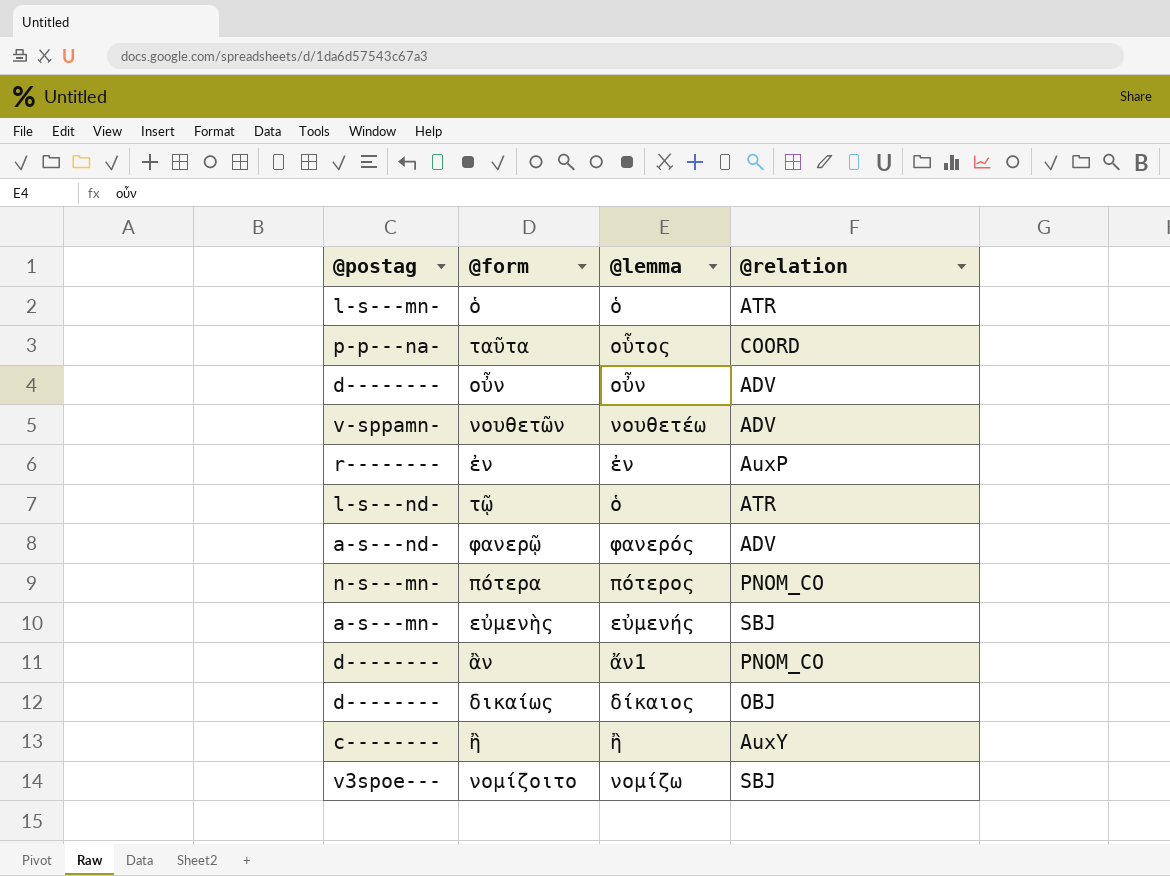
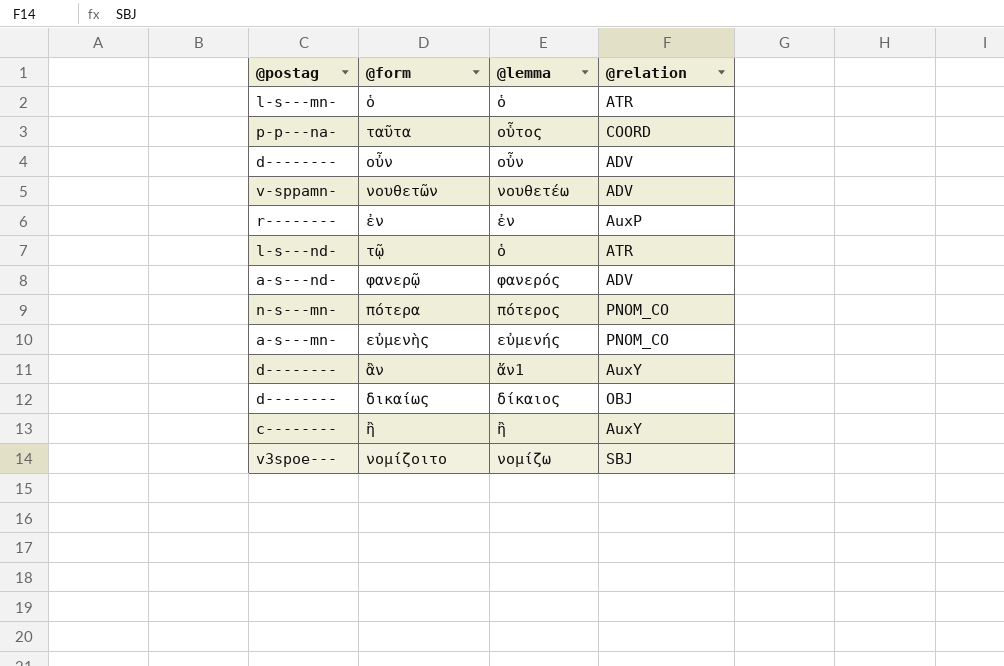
εὐμενὴς | @relation: SBJ -> PNOM_CO
ἂν | @relation: PNOM_CO -> AuxY

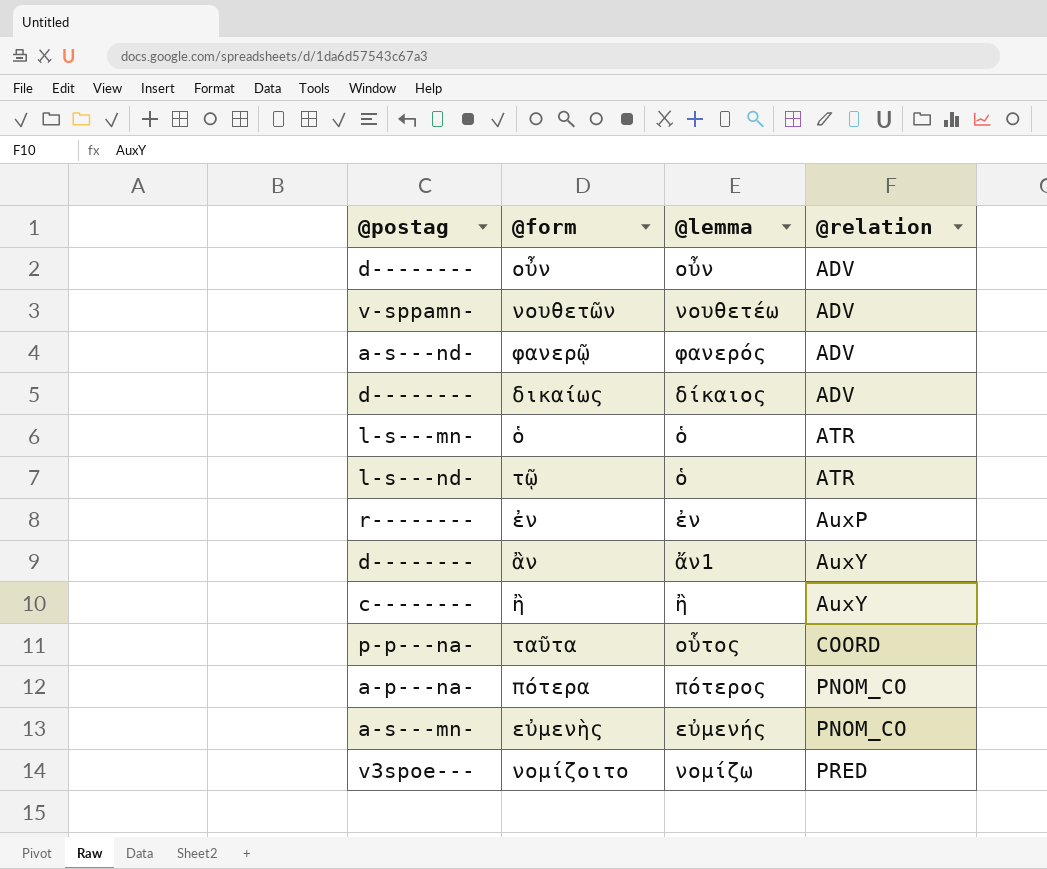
row order: none -> @relation ascending
δικαίως | @relation: OBJ -> ADV
πότερα | @postag: n-s---mn- -> a-p---na-
νομίζοιτο | @relation: SBJ -> PRED

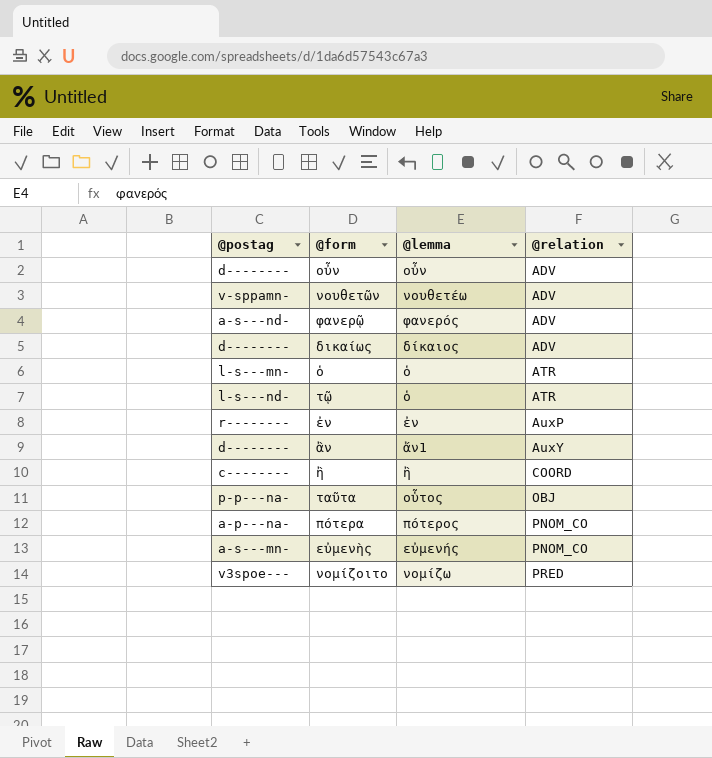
ἢ | @relation: AuxY -> COORD
ταῦτα | @relation: COORD -> OBJ

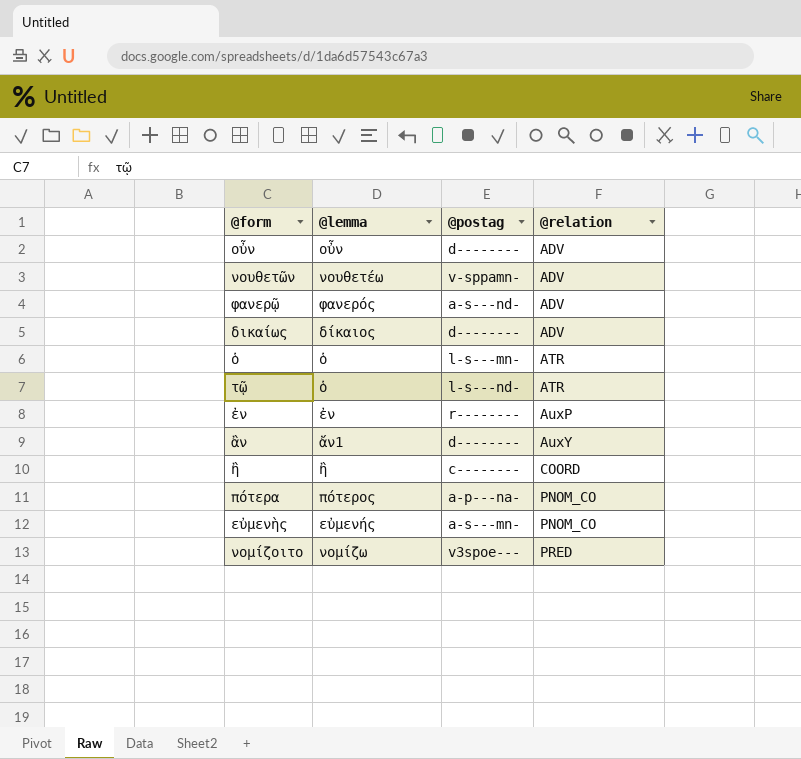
column @postag | position: 1 -> 3
row ταῦτα: p-p---na- | οὗτος | OBJ -> none

